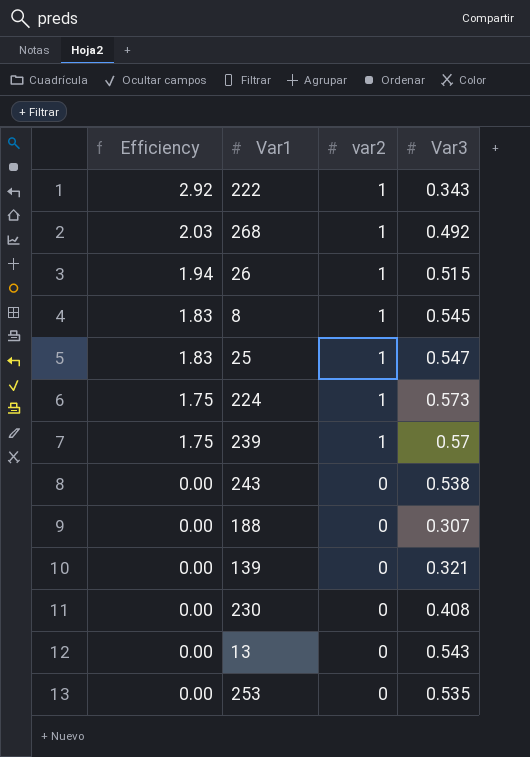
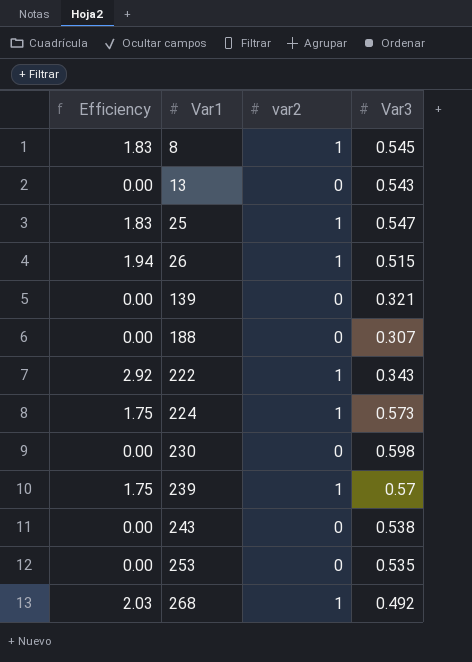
row order: Efficiency descending -> Var1 ascending
230 | Var3: 0.408 -> 0.598

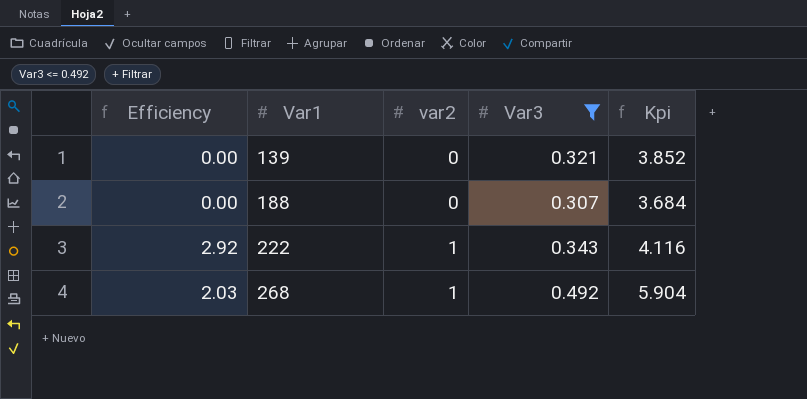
filter: none -> Var3 <= 0.492
column Kpi | formula: none -> [Var3] * 12

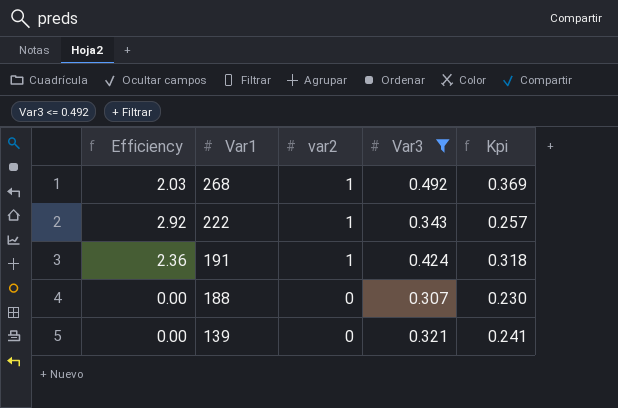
row order: Var1 ascending -> Var1 descending
column Kpi | formula: [Var3] * 12 -> [Var3] * 0.75
row 191: none -> 2.36 | 1 | 0.424 | 0.318

